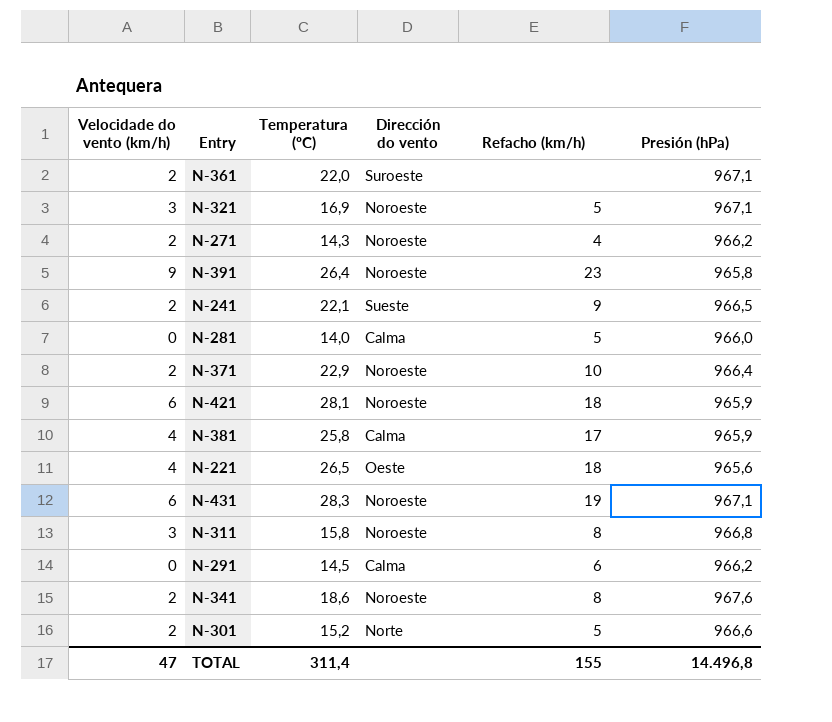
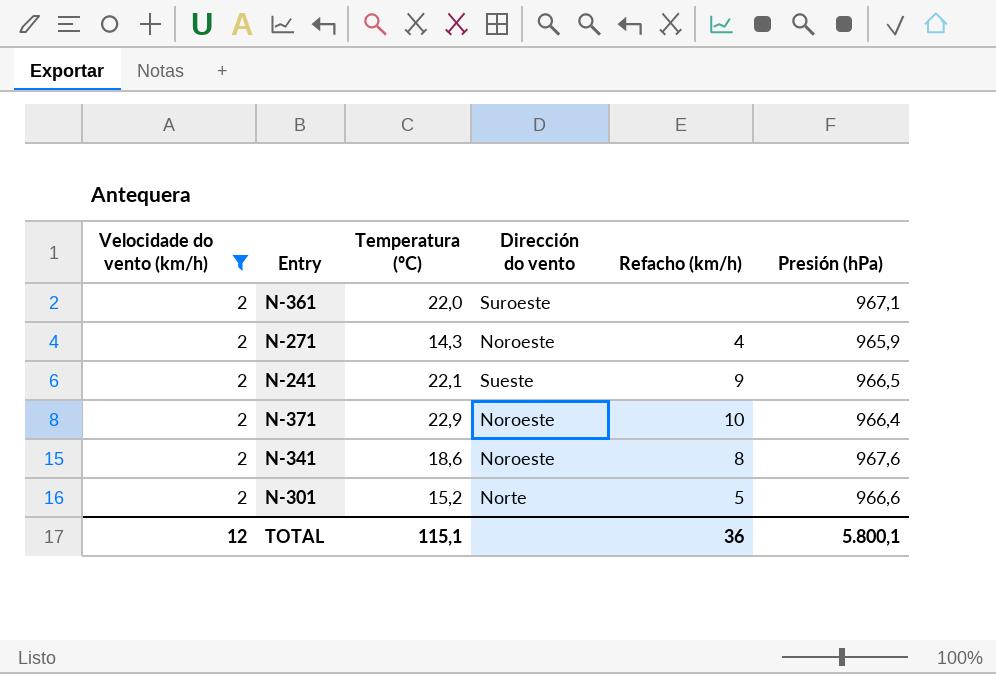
filter: none -> Velocidade do vento (km/h) = 2
N-271 | Presión (hPa): 966,2 -> 965,9
TOTAL | Velocidade do vento (km/h): 47 -> 12
TOTAL | Temperatura (ºC): 311,4 -> 115,1
TOTAL | Refacho (km/h): 155 -> 36
TOTAL | Presión (hPa): 14.496,8 -> 5.800,1

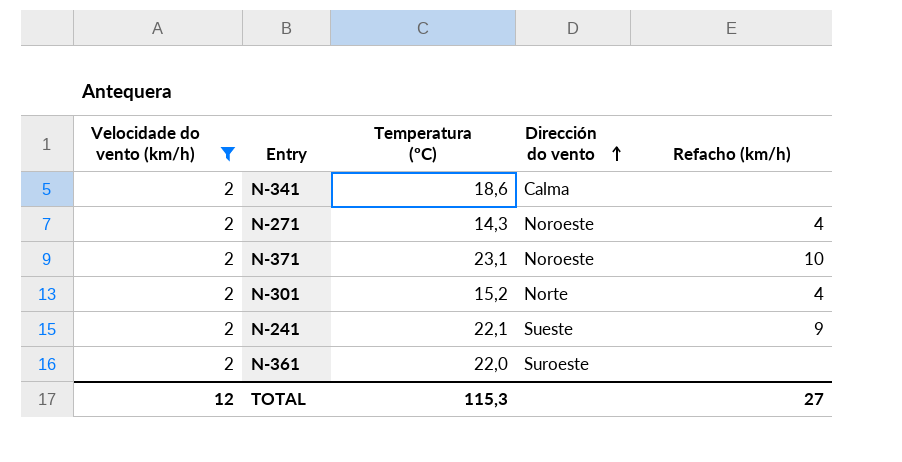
row order: none -> Dirección do vento ascending
column Presión (hPa) | position: 6 -> none
N-341 | Dirección do vento: Noroeste -> Calma
N-341 | Refacho (km/h): 8 -> none
N-371 | Temperatura (ºC): 22,9 -> 23,1
N-301 | Refacho (km/h): 5 -> 4
TOTAL | Temperatura (ºC): 115,1 -> 115,3
TOTAL | Refacho (km/h): 36 -> 27

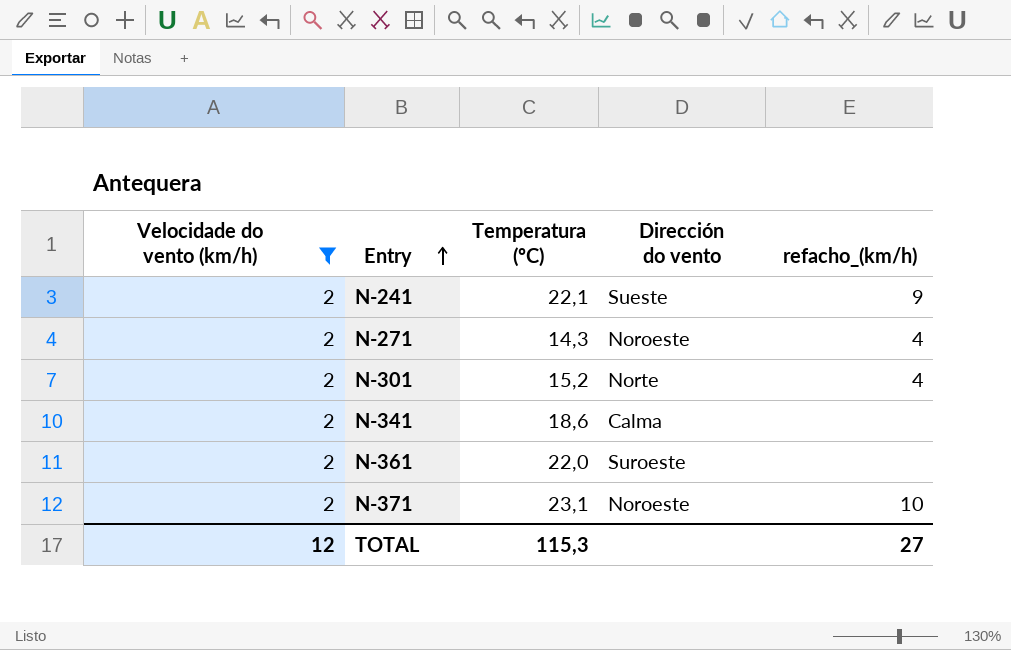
row order: Dirección do vento ascending -> Entry ascending
column name: Refacho (km/h) -> refacho_(km/h)

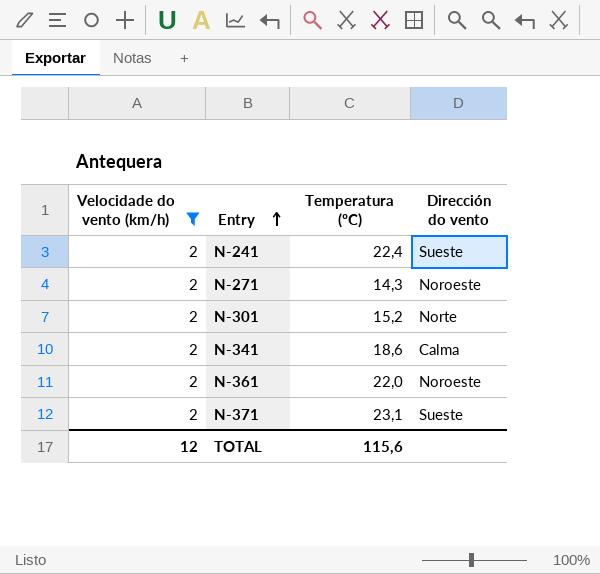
column refacho_(km/h) | position: 5 -> none
N-241 | Temperatura (ºC): 22,1 -> 22,4
N-361 | Dirección do vento: Suroeste -> Noroeste
N-371 | Dirección do vento: Noroeste -> Sueste
TOTAL | Temperatura (ºC): 115,3 -> 115,6

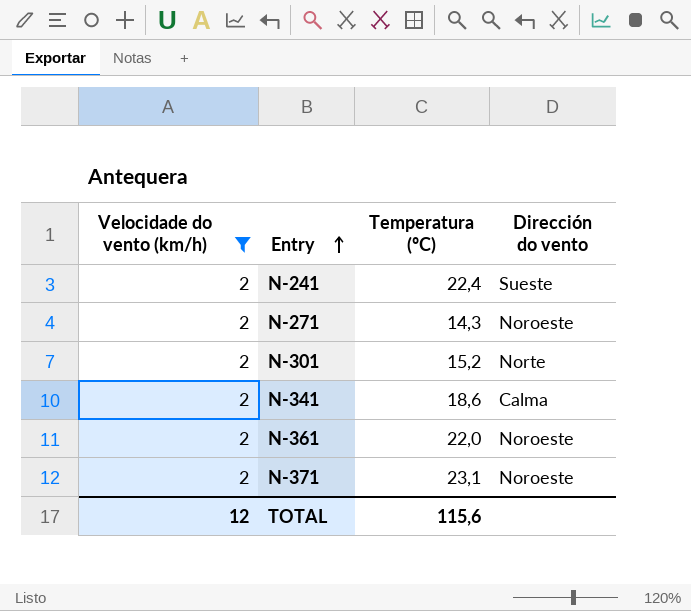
N-371 | Dirección do vento: Sueste -> Noroeste

